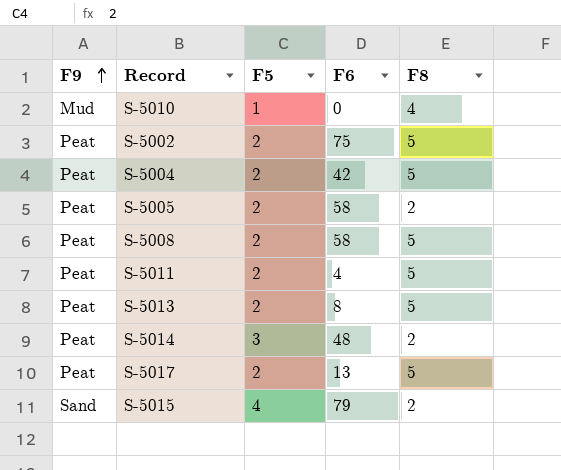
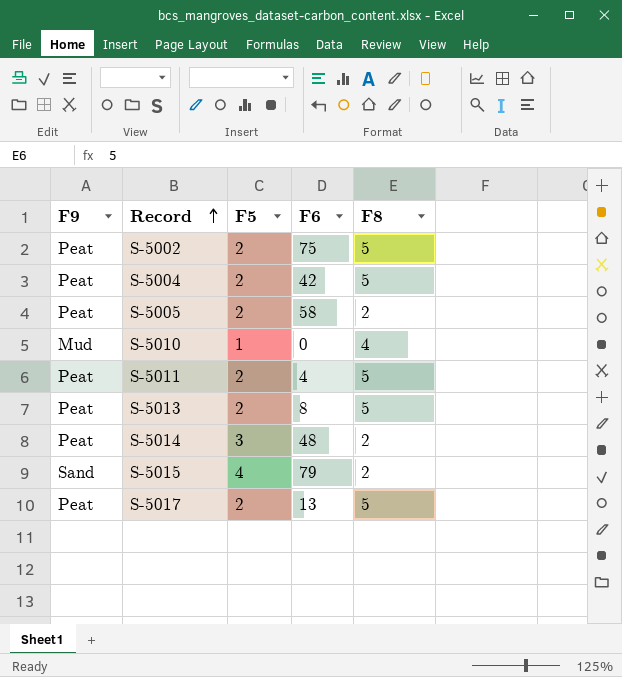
row order: F9 ascending -> Record ascending
row S-5008: Peat | 2 | 58 | 5 -> none

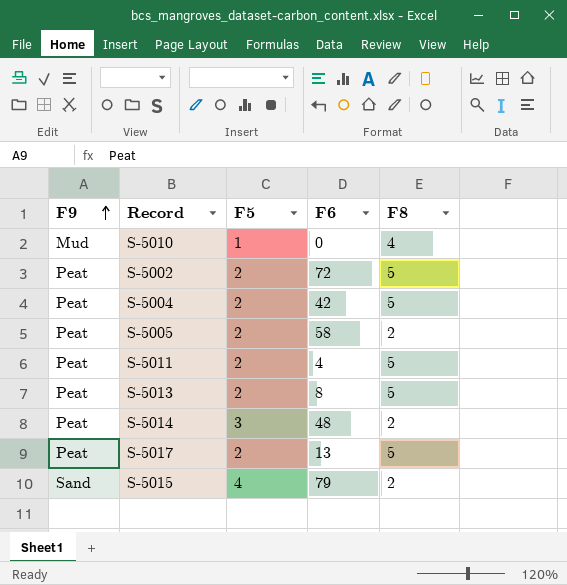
row order: Record ascending -> F9 ascending
S-5002 | F6: 75 -> 72

